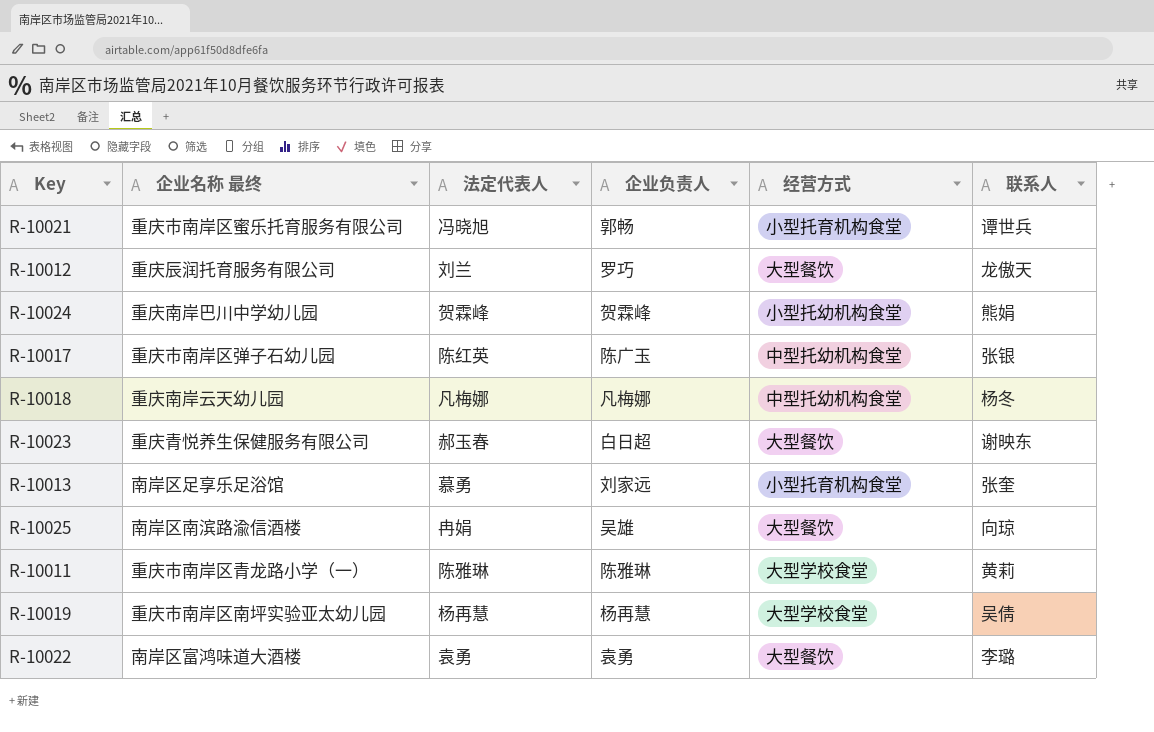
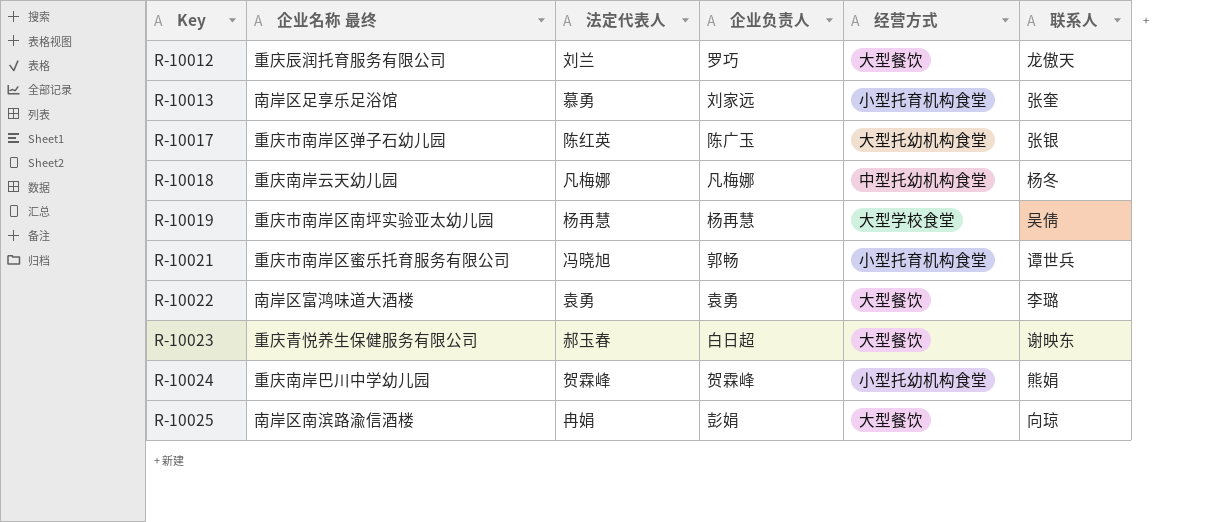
row order: none -> Key ascending
row R-10011: 重庆市南岸区青龙路小学（一） | 陈雅琳 | 陈雅琳 | 大型学校食堂 | 黄莉 -> none
R-10017 | 经营方式: 中型托幼机构食堂 -> 大型托幼机构食堂
R-10025 | 企业负责人: 吴雄 -> 彭娟

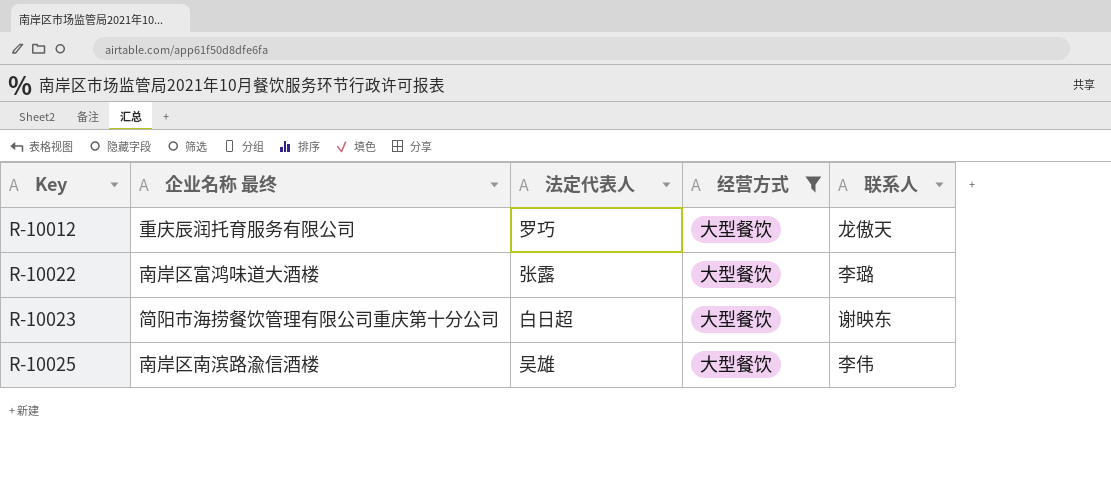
filter: none -> 经营方式 = 大型餐饮
column 企业负责人 | position: 4 -> none
R-10012 | 法定代表人: 刘兰 -> 罗巧
R-10022 | 法定代表人: 袁勇 -> 张露
R-10023 | 企业名称 最终: 重庆青悦养生保健服务有限公司 -> 简阳市海捞餐饮管理有限公司重庆第十分公司
R-10023 | 法定代表人: 郝玉春 -> 白日超
R-10025 | 法定代表人: 冉娟 -> 吴雄
R-10025 | 联系人: 向琼 -> 李伟

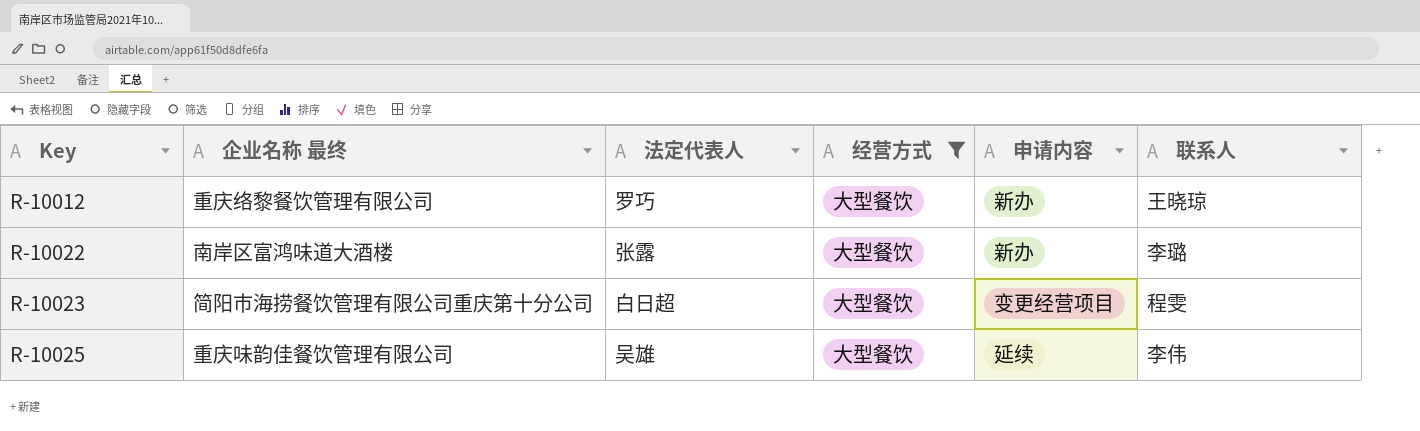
column 申请内容 | position: none -> 5
R-10012 | 企业名称 最终: 重庆辰润托育服务有限公司 -> 重庆络黎餐饮管理有限公司
R-10012 | 联系人: 龙傲天 -> 王晓琼
R-10023 | 联系人: 谢映东 -> 程雯
R-10025 | 企业名称 最终: 南岸区南滨路渝信酒楼 -> 重庆味韵佳餐饮管理有限公司

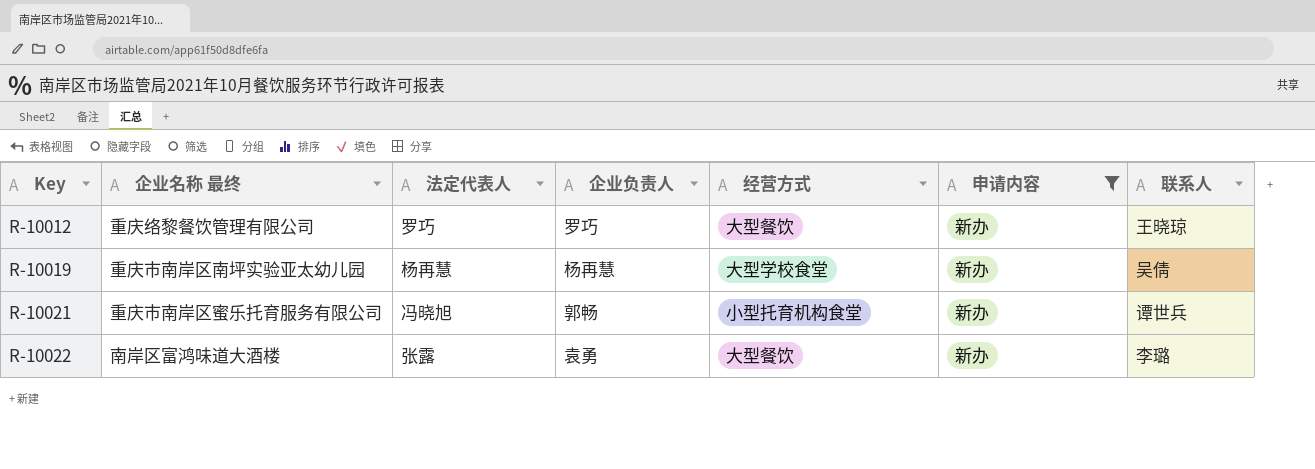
filter: 经营方式 = 大型餐饮 -> 申请内容 = 新办
column 企业负责人 | position: none -> 4

